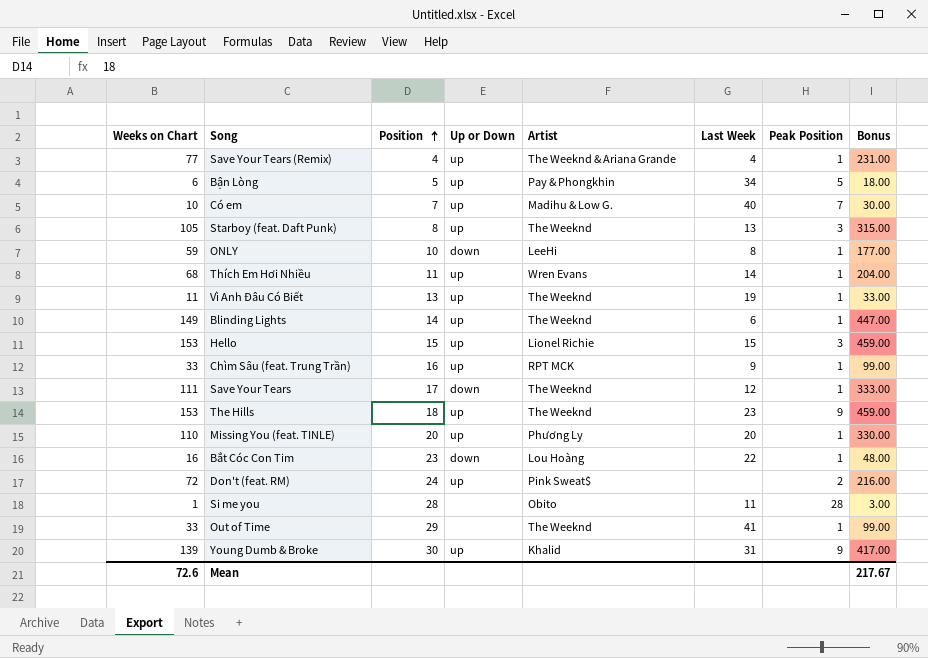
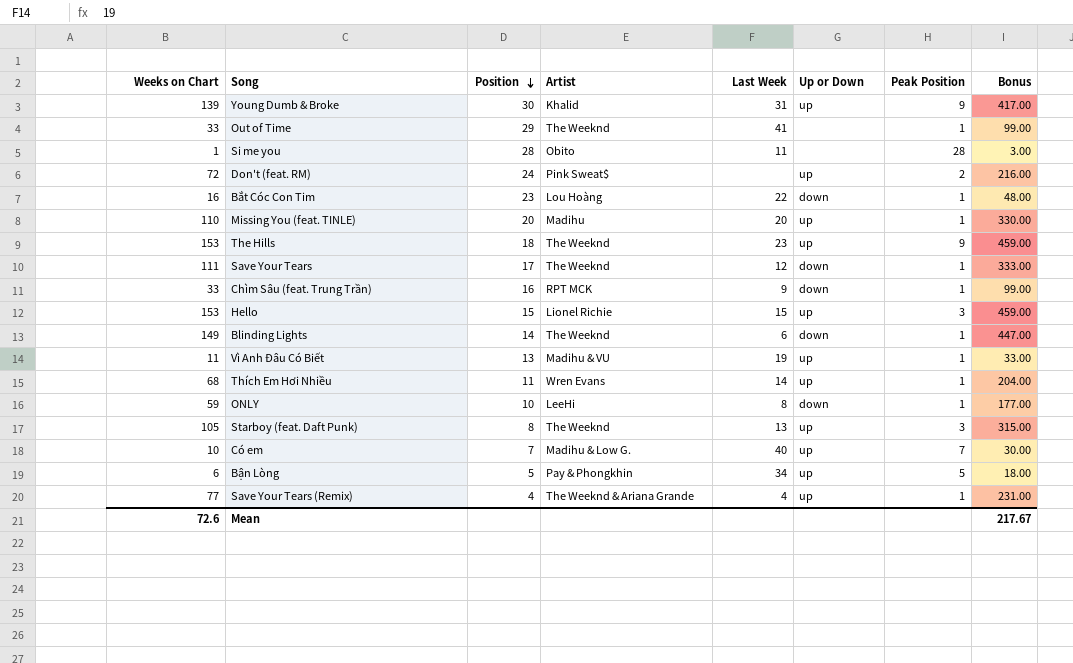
row order: Position ascending -> Position descending
column Up or Down | position: 4 -> 6
Missing You (feat. TINLE) | Artist: Phương Ly -> Madihu
Chìm Sâu (feat. Trung Trần) | Up or Down: up -> down
Blinding Lights | Up or Down: up -> down
Vì Anh Đâu Có Biết | Artist: The Weeknd -> Madihu & VU

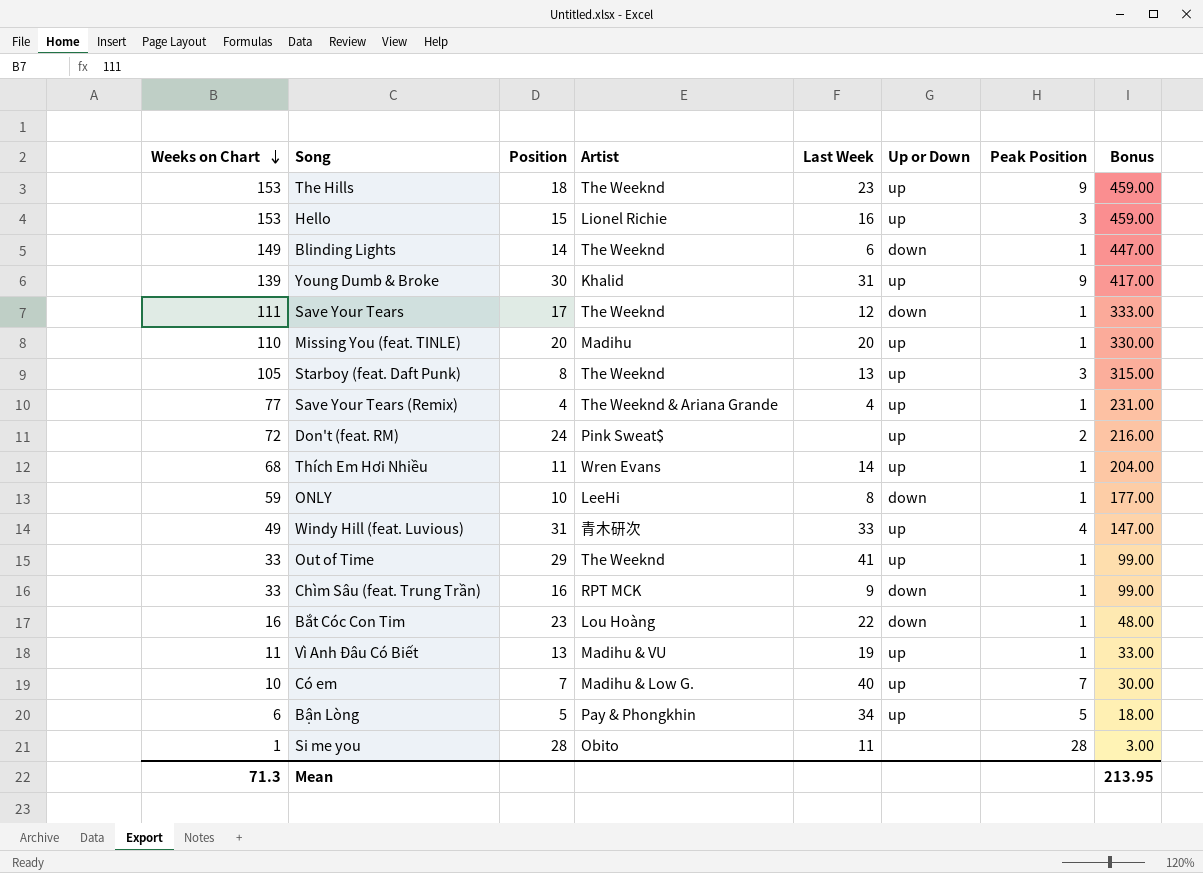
row order: Position descending -> Weeks on Chart descending
Hello | Last Week: 15 -> 16
row Windy Hill (feat. Luvious): none -> 49 | 31 | 青木研次 | 33 | up | 4 | 147.00
Out of Time | Up or Down: none -> up
Mean | Weeks on Chart: 72.6 -> 71.3
Mean | Bonus: 217.67 -> 213.95

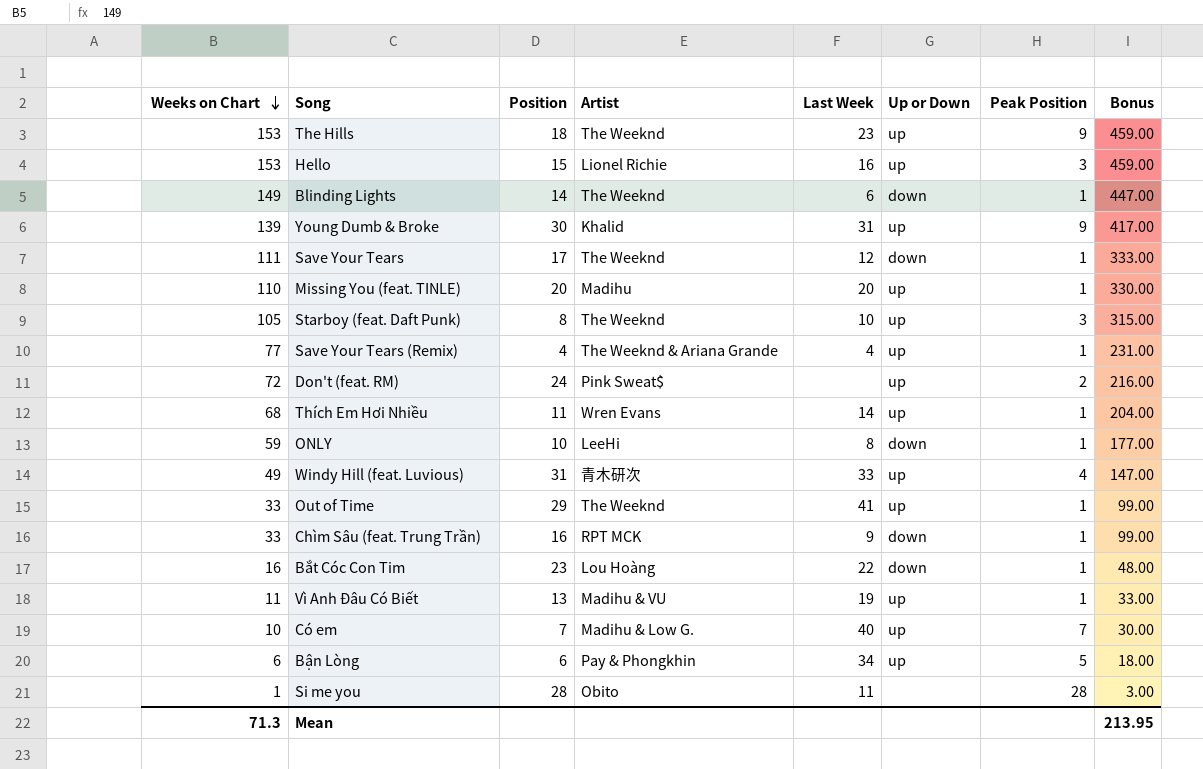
Starboy (feat. Daft Punk) | Last Week: 13 -> 10
Bận Lòng | Position: 5 -> 6

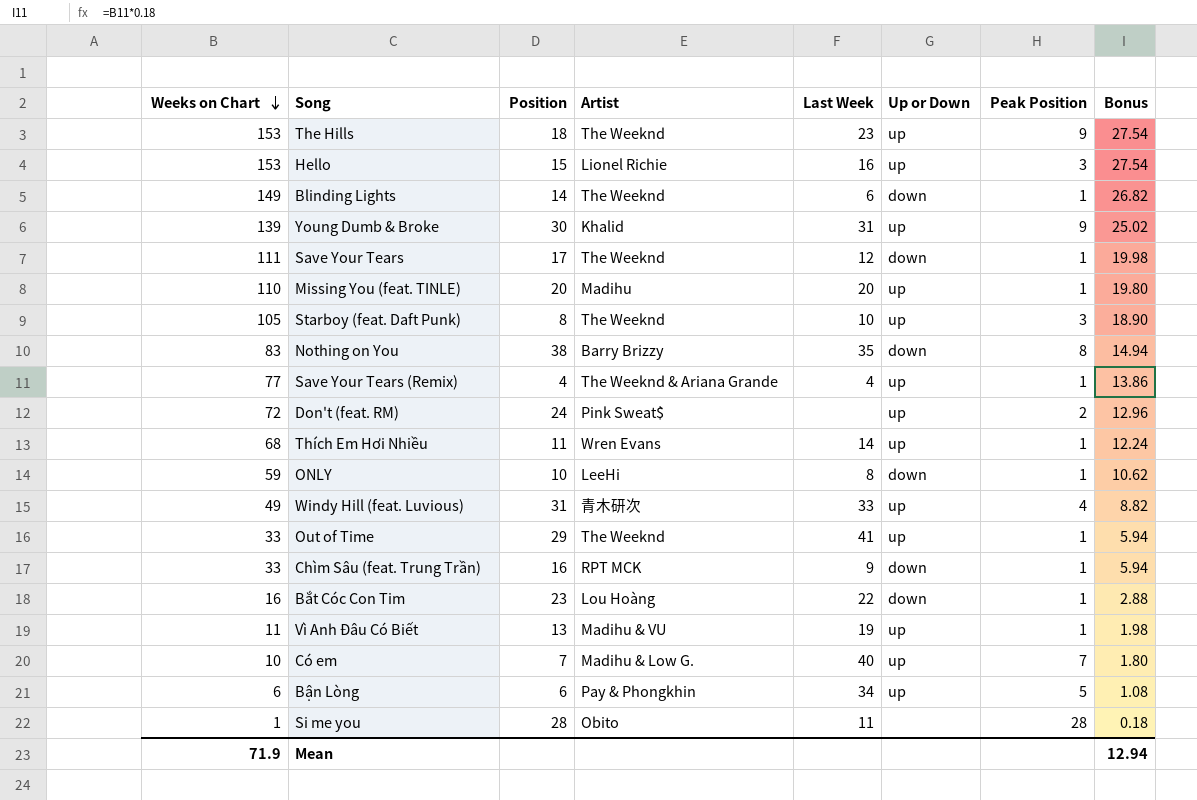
column Bonus | formula: [Weeks on Chart] * 3 -> [Weeks on Chart] * 0.18
row Nothing on You: none -> 83 | 38 | Barry Brizzy | 35 | down | 8 | 14.94
Mean | Weeks on Chart: 71.3 -> 71.9
Mean | Bonus: 213.95 -> 12.94

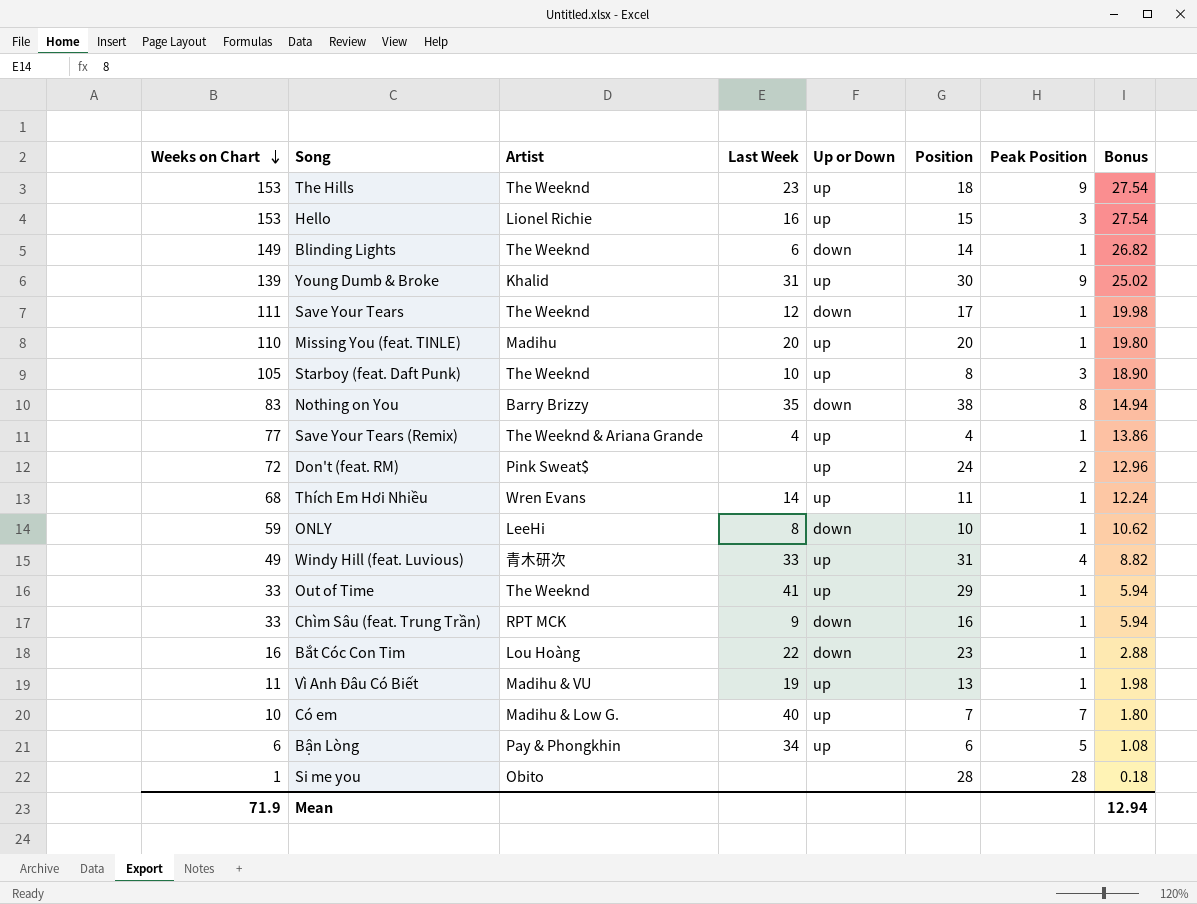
column Position | position: 3 -> 6
Si me you | Last Week: 11 -> none

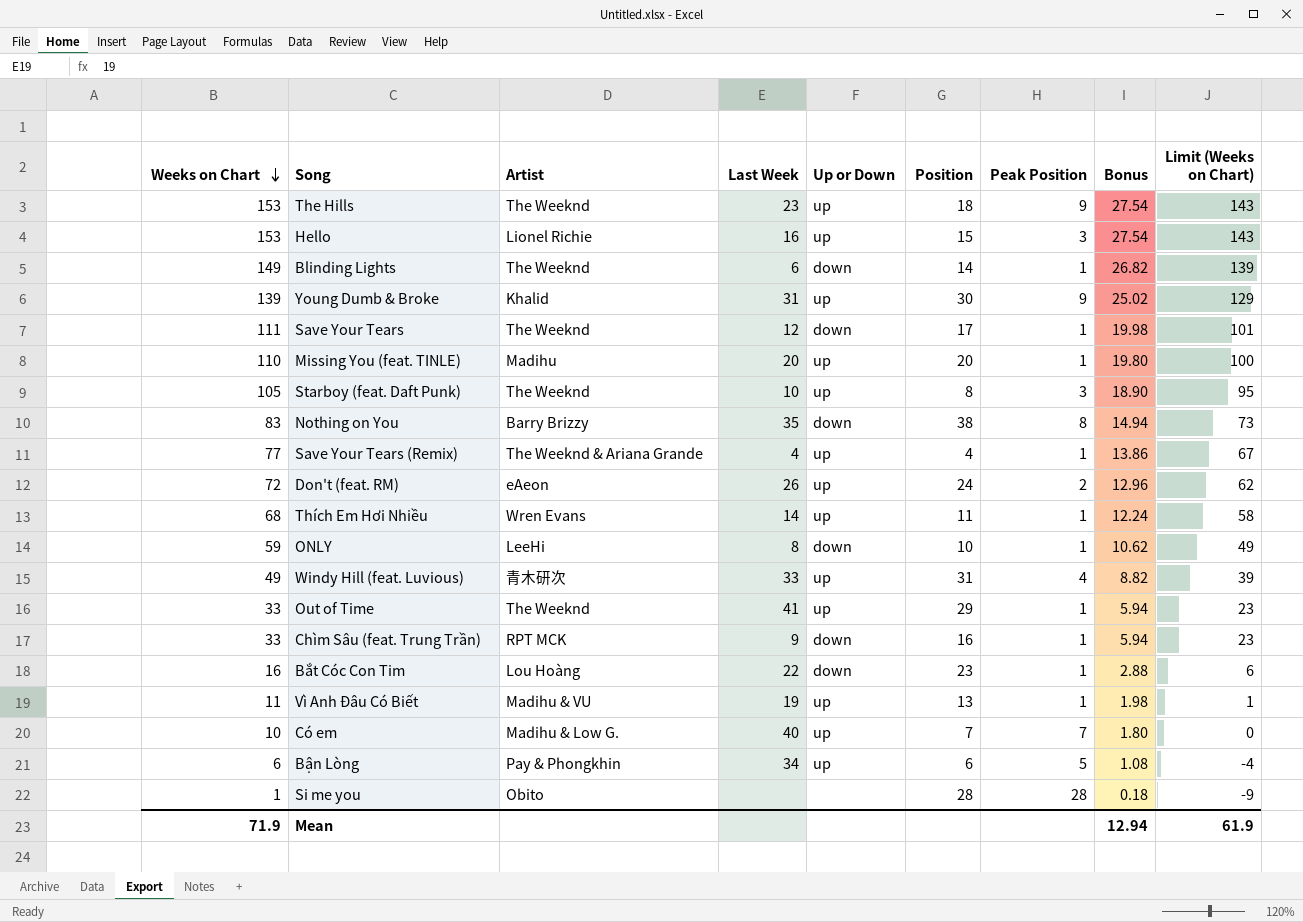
column Limit (Weeks on Chart) | formula: none -> [Weeks on Chart] - 10
Don't (feat. RM) | Artist: Pink Sweat$ -> eAeon
Don't (feat. RM) | Last Week: none -> 26

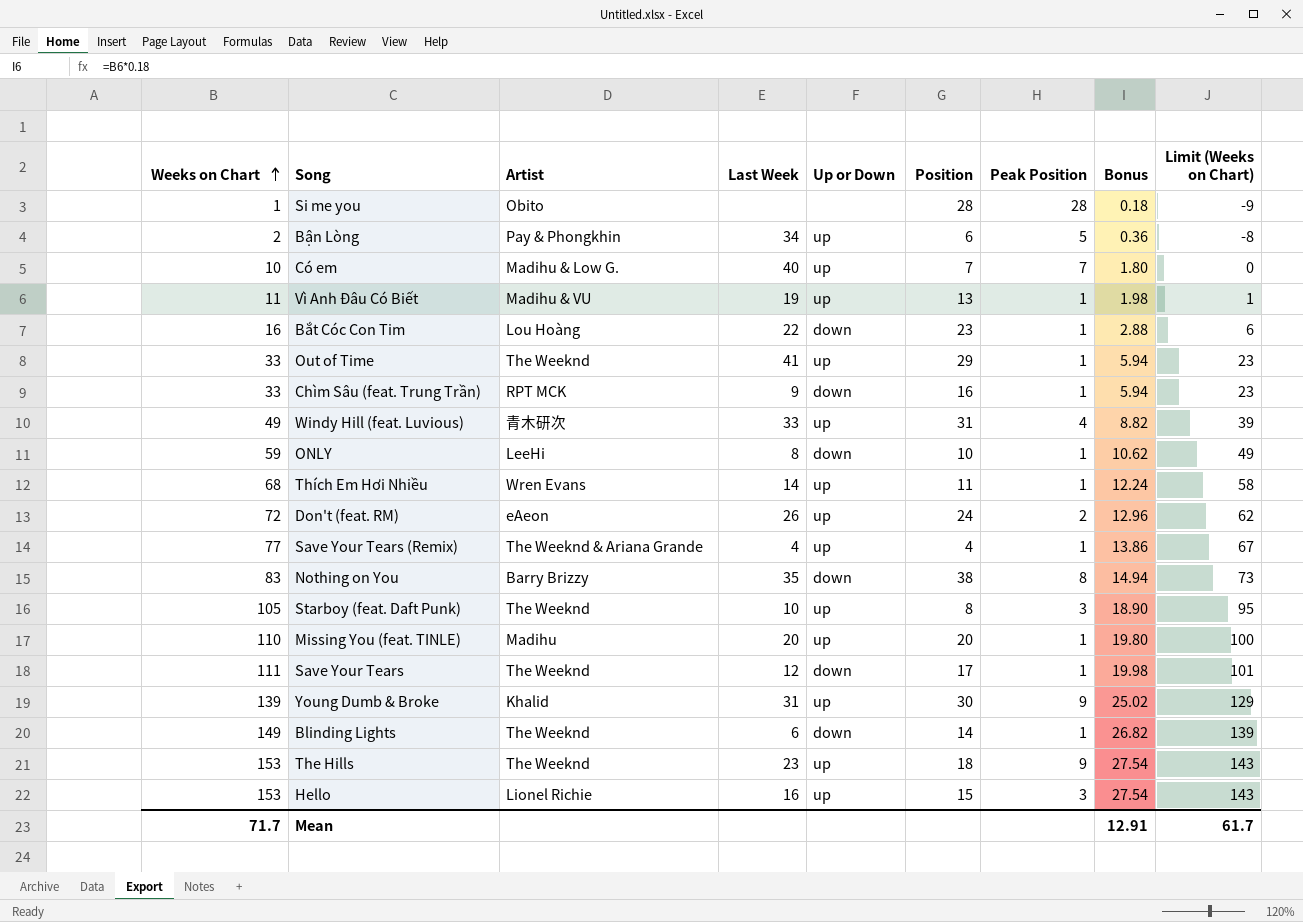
row order: Weeks on Chart descending -> Weeks on Chart ascending
Bận Lòng | Weeks on Chart: 6 -> 2
Bận Lòng | Bonus: 1.08 -> 0.36
Bận Lòng | Limit (Weeks on Chart): -4 -> -8
Mean | Weeks on Chart: 71.9 -> 71.7
Mean | Bonus: 12.94 -> 12.91
Mean | Limit (Weeks on Chart): 61.9 -> 61.7

